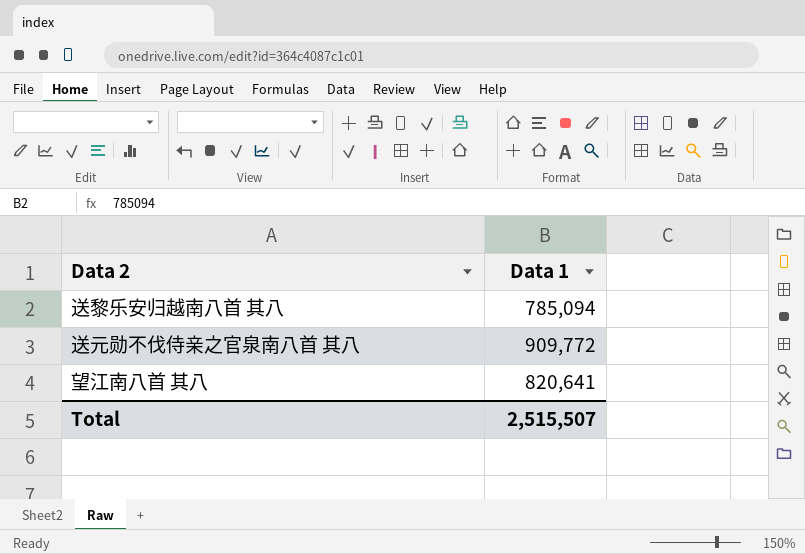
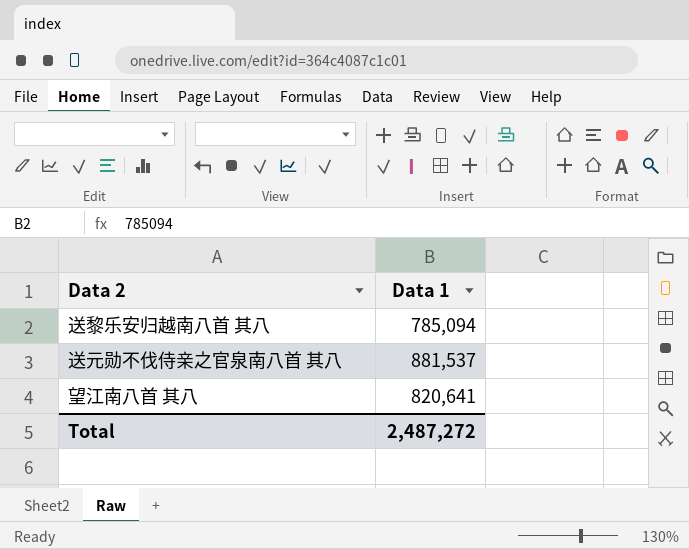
送元勋不伐侍亲之官泉南八首 其八 | Data 1: 909,772 -> 881,537
Total | Data 1: 2,515,507 -> 2,487,272

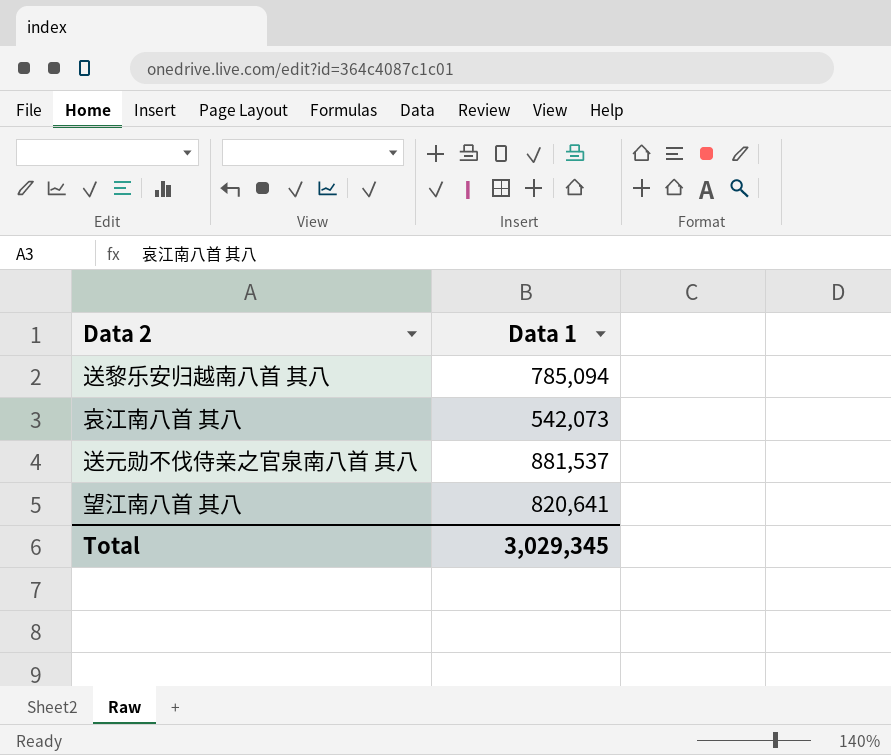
row 哀江南八首 其八: none -> 542,073
Total | Data 1: 2,487,272 -> 3,029,345

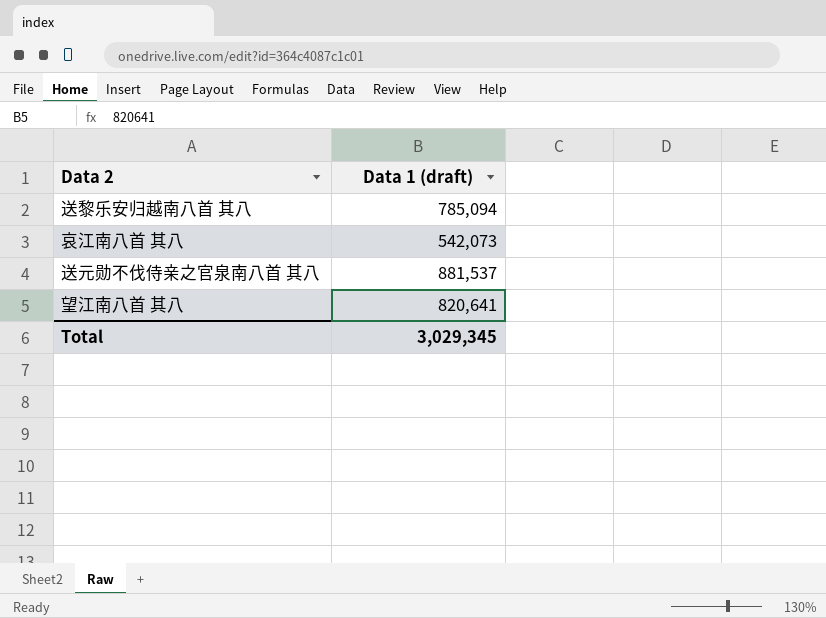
column name: Data 1 -> Data 1 (draft)

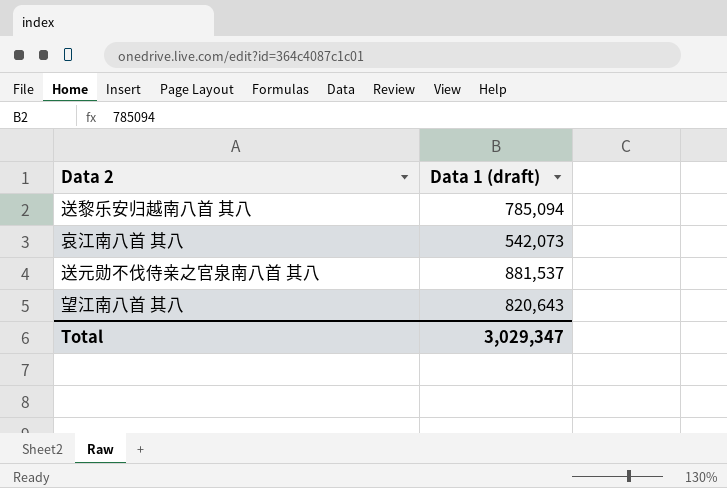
望江南八首 其八 | Data 1 (draft): 820,641 -> 820,643
Total | Data 1 (draft): 3,029,345 -> 3,029,347

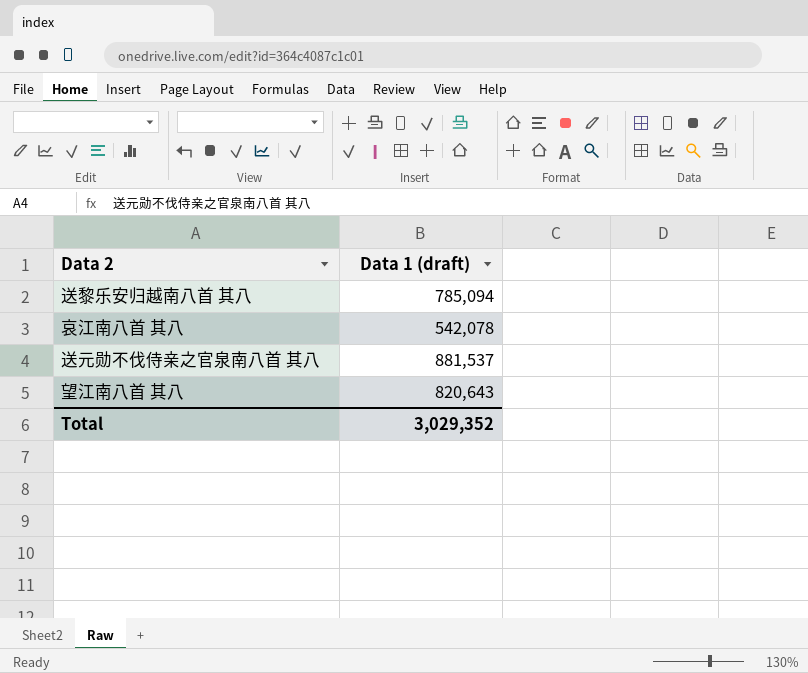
哀江南八首 其八 | Data 1 (draft): 542,073 -> 542,078
Total | Data 1 (draft): 3,029,347 -> 3,029,352

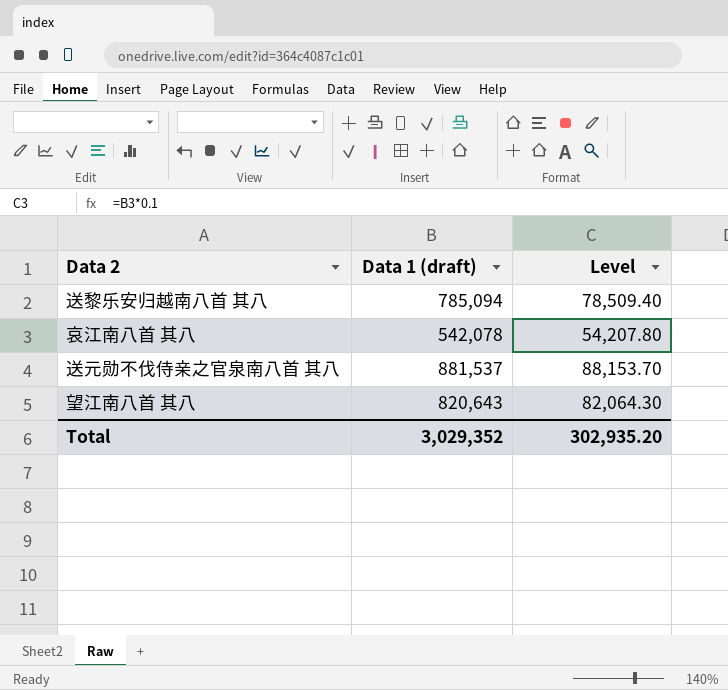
column Level | formula: none -> [Data 1 (draft)] * 0.1

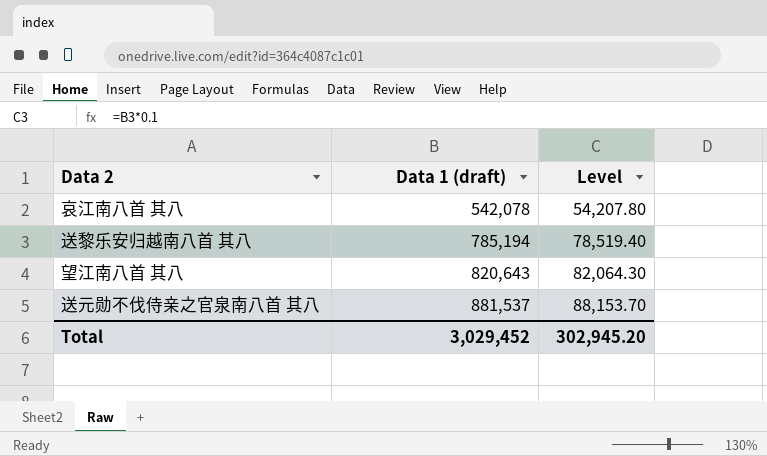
row order: none -> Data 1 (draft) ascending
送黎乐安归越南八首 其八 | Data 1 (draft): 785,094 -> 785,194
送黎乐安归越南八首 其八 | Level: 78,509.40 -> 78,519.40
Total | Data 1 (draft): 3,029,352 -> 3,029,452
Total | Level: 302,935.20 -> 302,945.20

